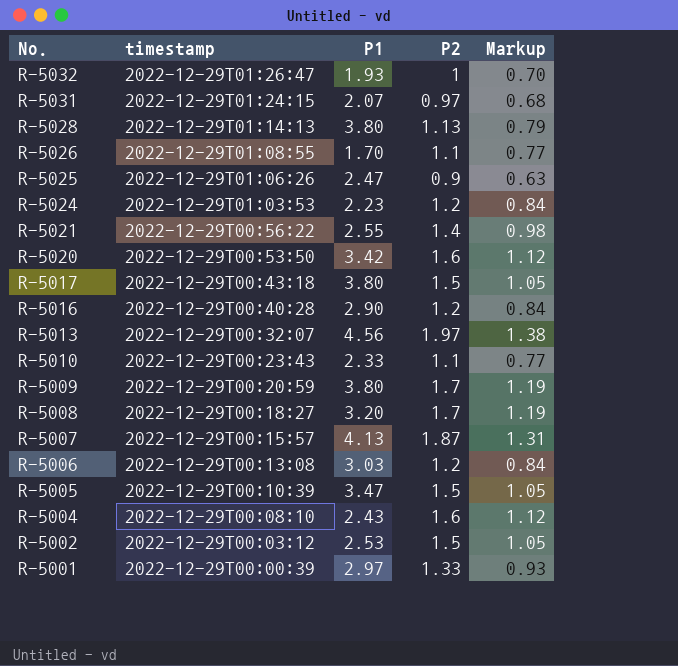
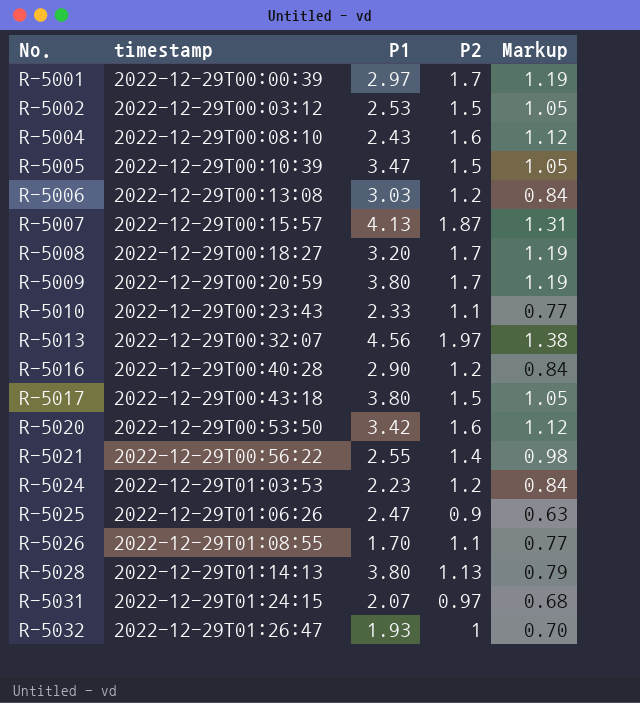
row order: No. descending -> No. ascending
R-5001 | P2: 1.33 -> 1.7
R-5001 | Markup: 0.93 -> 1.19

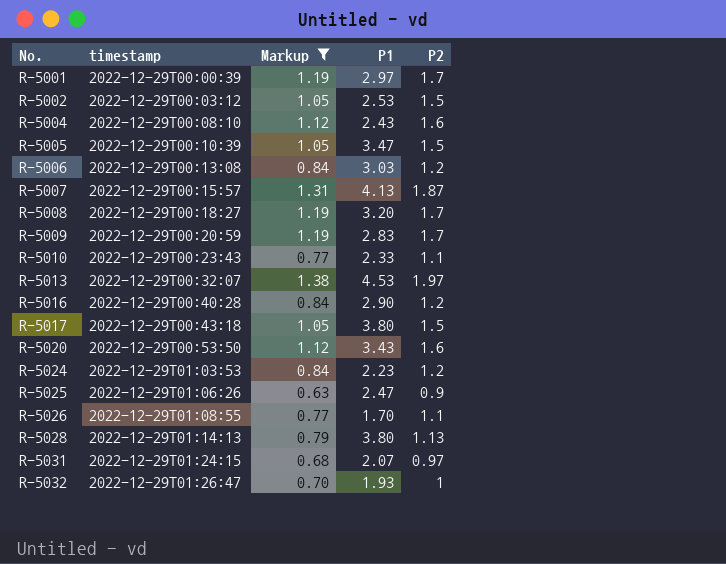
filter: none -> Markup != 0.98
column Markup | position: 5 -> 3
R-5009 | P1: 3.80 -> 2.83
R-5013 | P1: 4.56 -> 4.53
R-5020 | P1: 3.42 -> 3.43

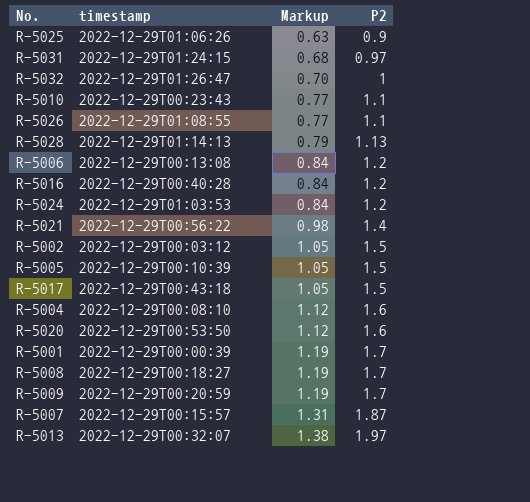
filter: Markup != 0.98 -> none
row order: No. ascending -> Markup ascending
column P1 | position: 4 -> none

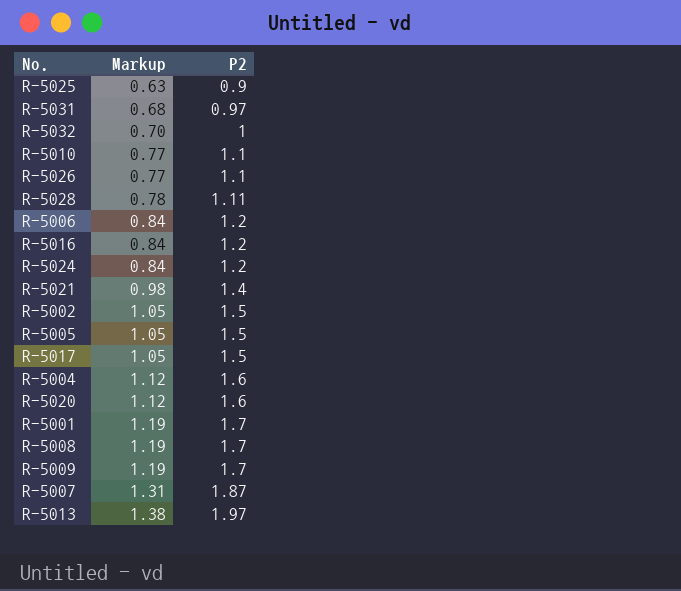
column timestamp | position: 2 -> none
R-5028 | Markup: 0.79 -> 0.78
R-5028 | P2: 1.13 -> 1.11

